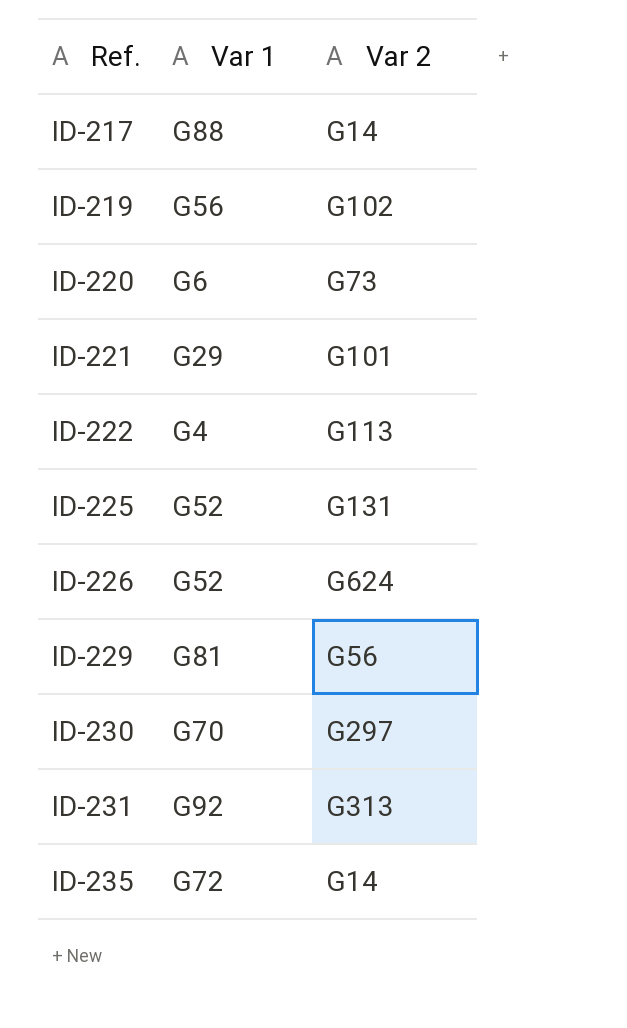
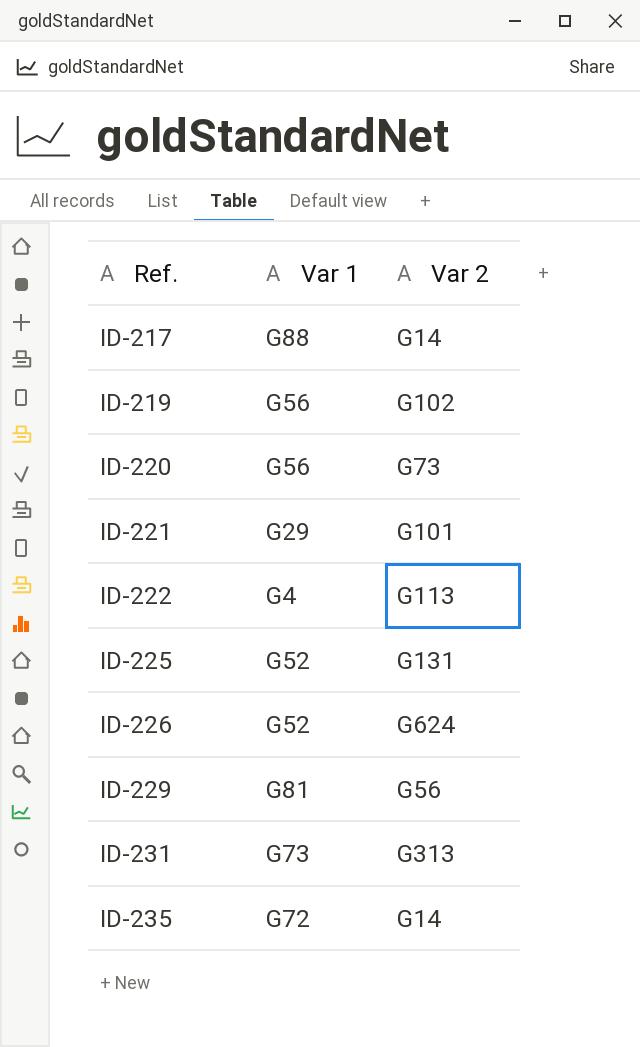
row ID-230: G70 | G297 -> none
ID-220 | Var 1: G6 -> G56
ID-231 | Var 1: G92 -> G73

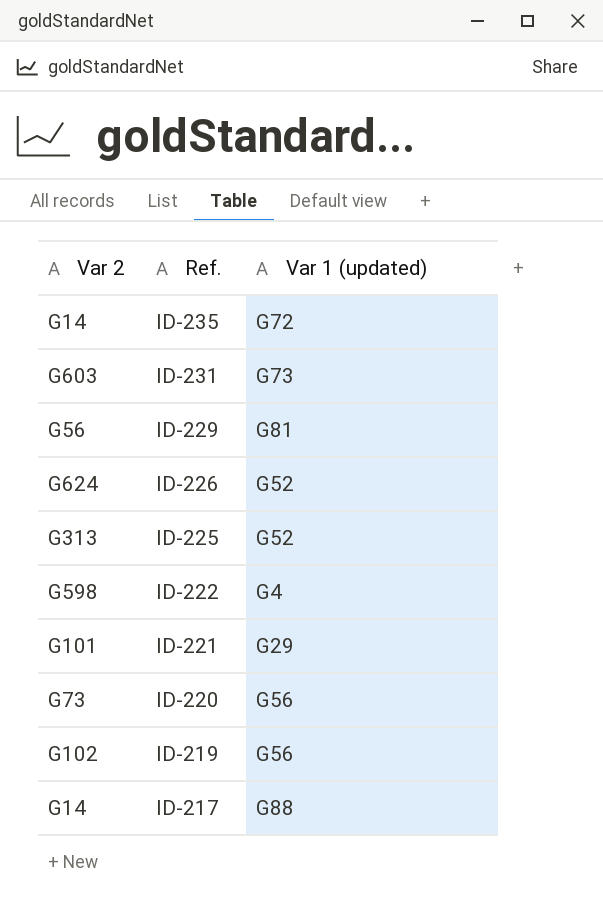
row order: Ref. ascending -> Ref. descending
column Var 2 | position: 3 -> 1
column name: Var 1 -> Var 1 (updated)
ID-231 | Var 2: G313 -> G603
ID-225 | Var 2: G131 -> G313
ID-222 | Var 2: G113 -> G598

